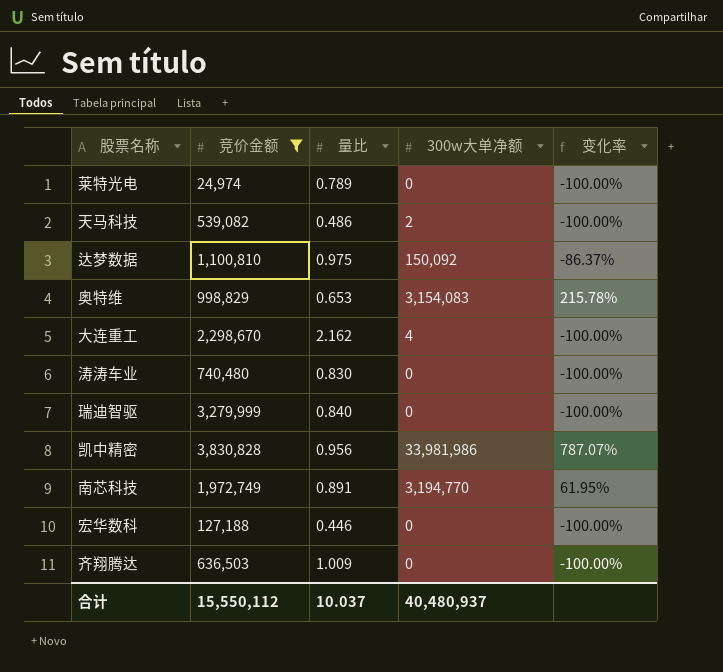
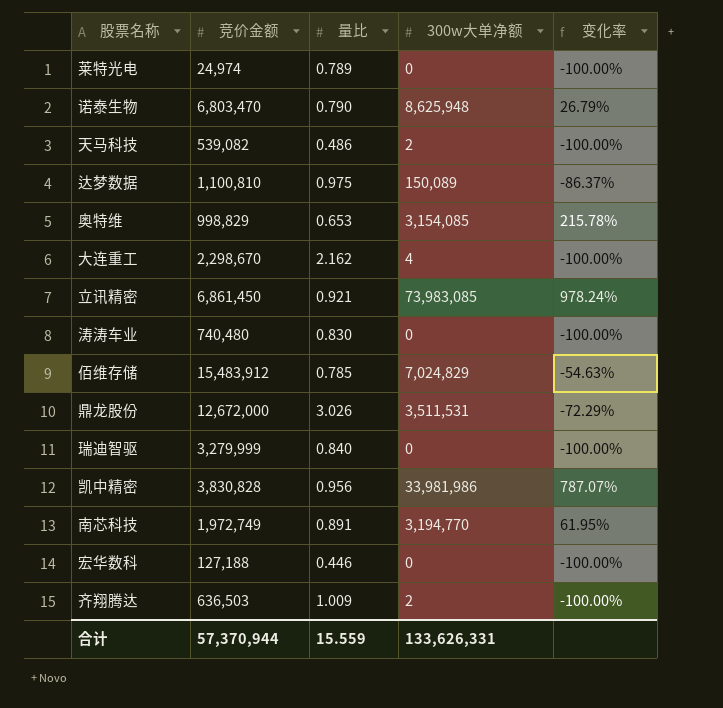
filter: 竞价金额 <= 3,830,828 -> none
达梦数据 | 300w大单净额: 150,092 -> 150,089
奥特维 | 300w大单净额: 3,154,083 -> 3,154,085
齐翔腾达 | 300w大单净额: 0 -> 2
合计 | 竞价金额: 15,550,112 -> 57,370,944
合计 | 量比: 10.037 -> 15.559
合计 | 300w大单净额: 40,480,937 -> 133,626,331

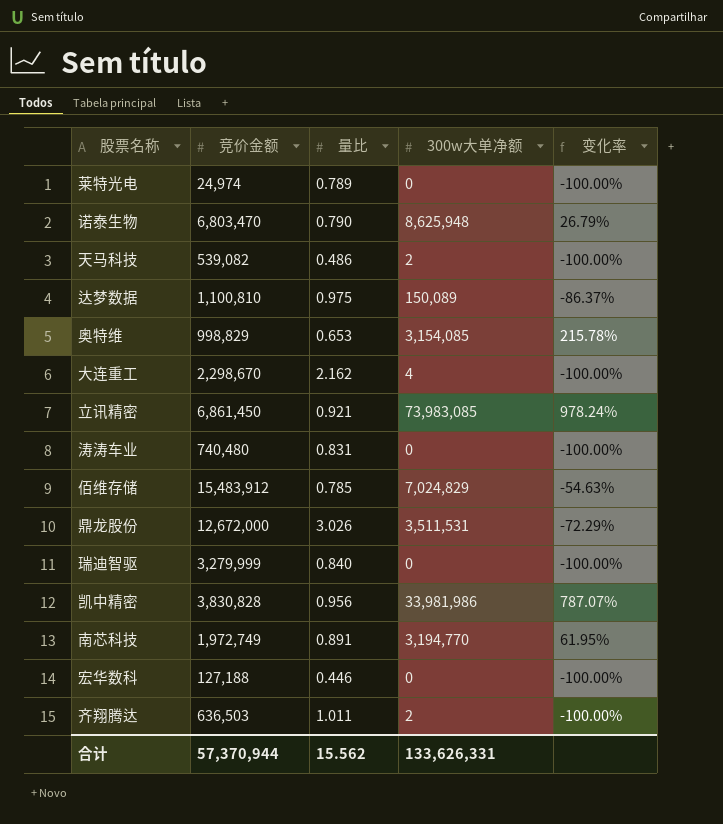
涛涛车业 | 量比: 0.830 -> 0.831
齐翔腾达 | 量比: 1.009 -> 1.011
合计 | 量比: 15.559 -> 15.562

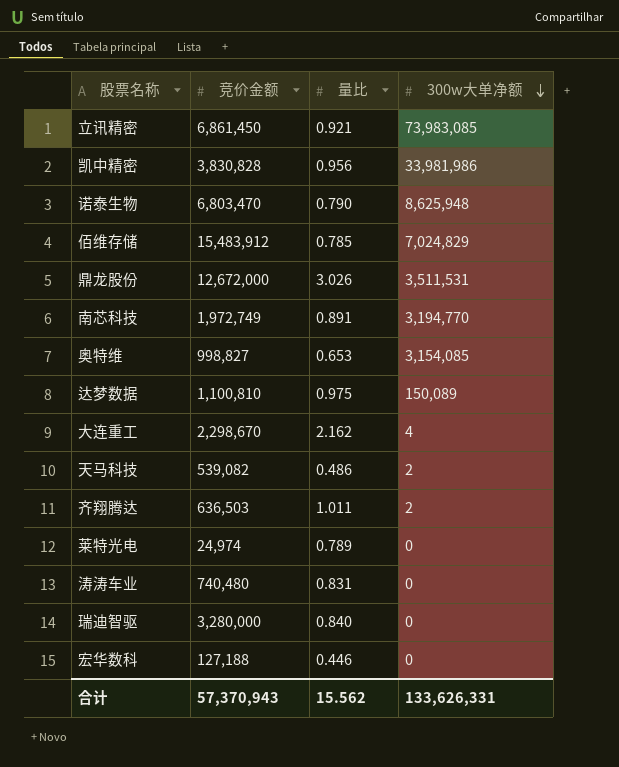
row order: none -> 300w大单净额 descending
column 变化率 | formula: ([300w大单净额] - [竞价金额]) / [竞价金额] -> none
奥特维 | 竞价金额: 998,829 -> 998,827
瑞迪智驱 | 竞价金额: 3,279,999 -> 3,280,000
合计 | 竞价金额: 57,370,944 -> 57,370,943

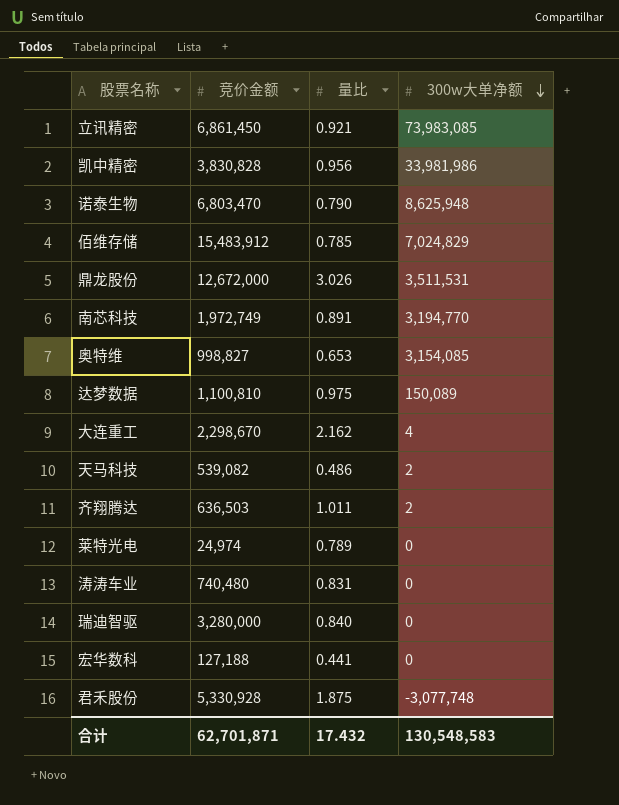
宏华数科 | 量比: 0.446 -> 0.441
row 君禾股份: none -> 5,330,928 | 1.875 | -3,077,748
合计 | 竞价金额: 57,370,943 -> 62,701,871
合计 | 量比: 15.562 -> 17.432
合计 | 300w大单净额: 133,626,331 -> 130,548,583

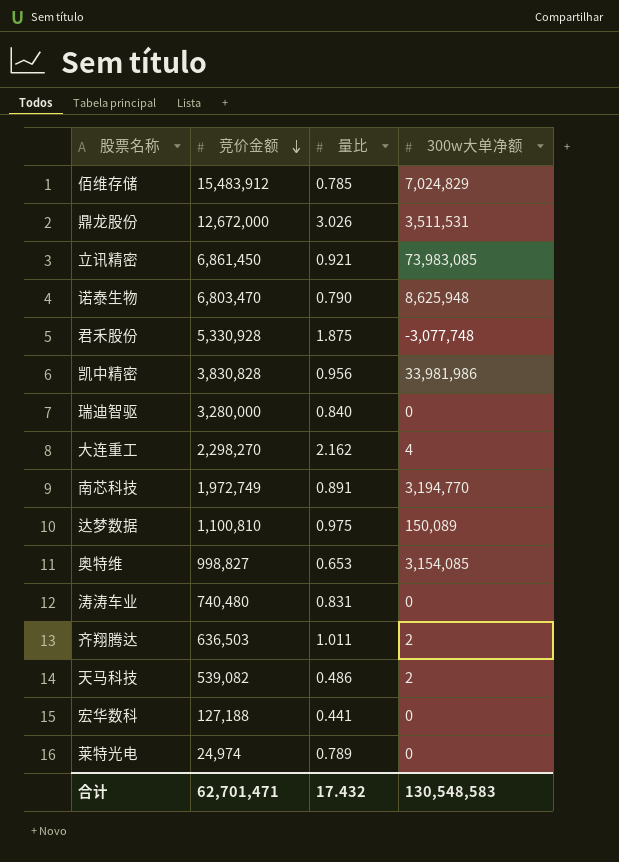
row order: 300w大单净额 descending -> 竞价金额 descending
大连重工 | 竞价金额: 2,298,670 -> 2,298,270
合计 | 竞价金额: 62,701,871 -> 62,701,471

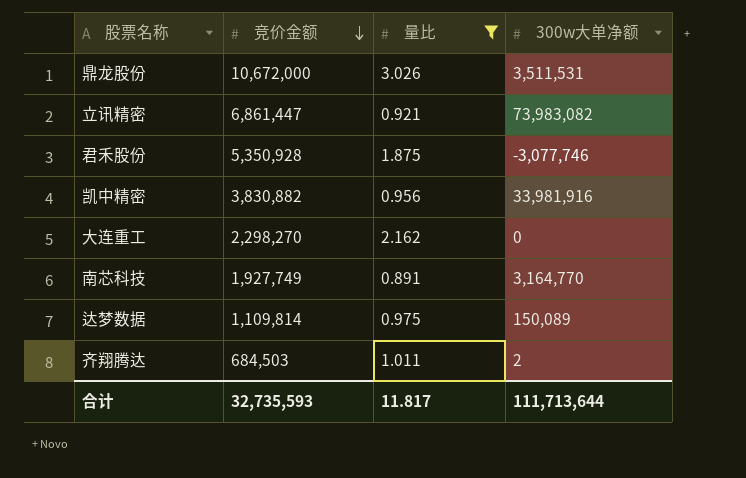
filter: none -> 量比 >= 0.891
鼎龙股份 | 竞价金额: 12,672,000 -> 10,672,000
立讯精密 | 竞价金额: 6,861,450 -> 6,861,447
立讯精密 | 300w大单净额: 73,983,085 -> 73,983,082
君禾股份 | 竞价金额: 5,330,928 -> 5,350,928
君禾股份 | 300w大单净额: -3,077,748 -> -3,077,746
凯中精密 | 竞价金额: 3,830,828 -> 3,830,882
凯中精密 | 300w大单净额: 33,981,986 -> 33,981,916
大连重工 | 300w大单净额: 4 -> 0
南芯科技 | 竞价金额: 1,972,749 -> 1,927,749
南芯科技 | 300w大单净额: 3,194,770 -> 3,164,770
达梦数据 | 竞价金额: 1,100,810 -> 1,109,814
齐翔腾达 | 竞价金额: 636,503 -> 684,503
合计 | 竞价金额: 62,701,471 -> 32,735,593
合计 | 量比: 17.432 -> 11.817
合计 | 300w大单净额: 130,548,583 -> 111,713,644

